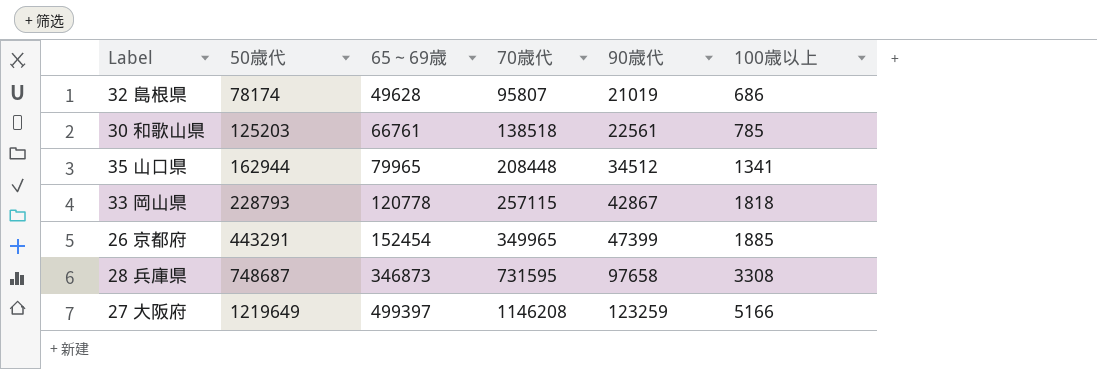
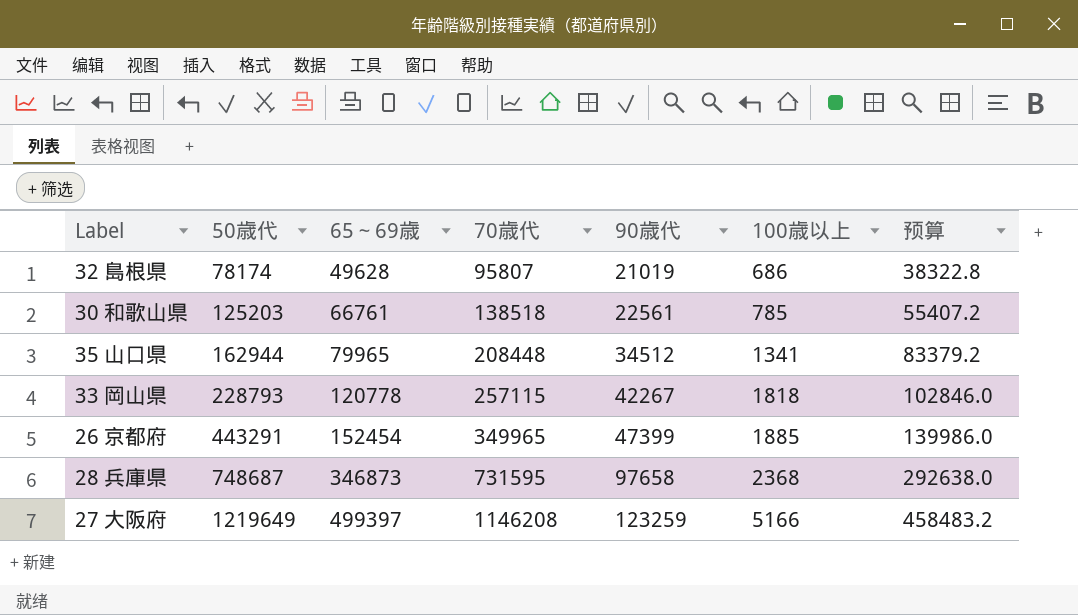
column 预算 | formula: none -> [70歳代] * 0.4
33 岡山県 | 90歳代: 42867 -> 42267
28 兵庫県 | 100歳以上: 3308 -> 2368

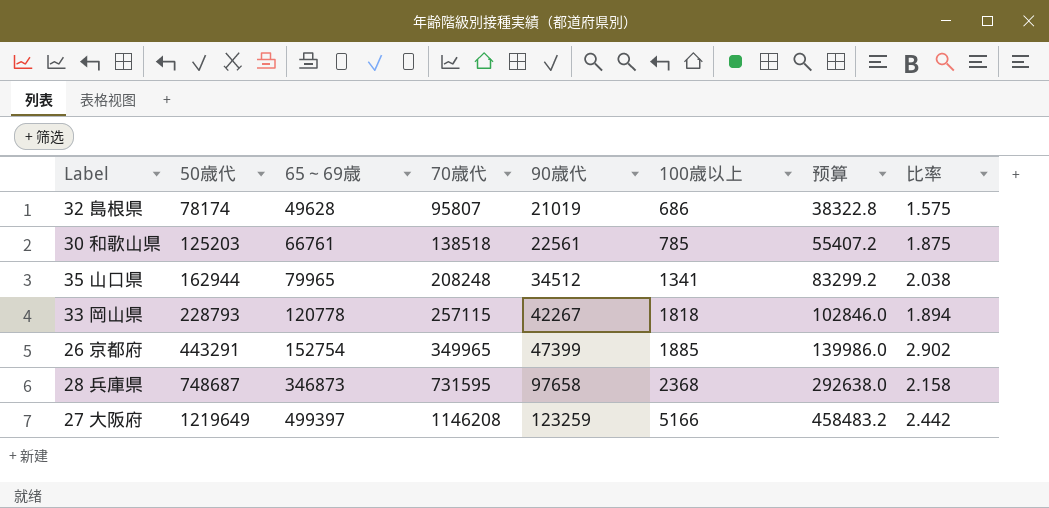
column 比率 | formula: none -> [50歳代] / [65～69歳]
35 山口県 | 70歳代: 208448 -> 208248
35 山口県 | 预算: 83379.2 -> 83299.2
26 京都府 | 65～69歳: 152454 -> 152754

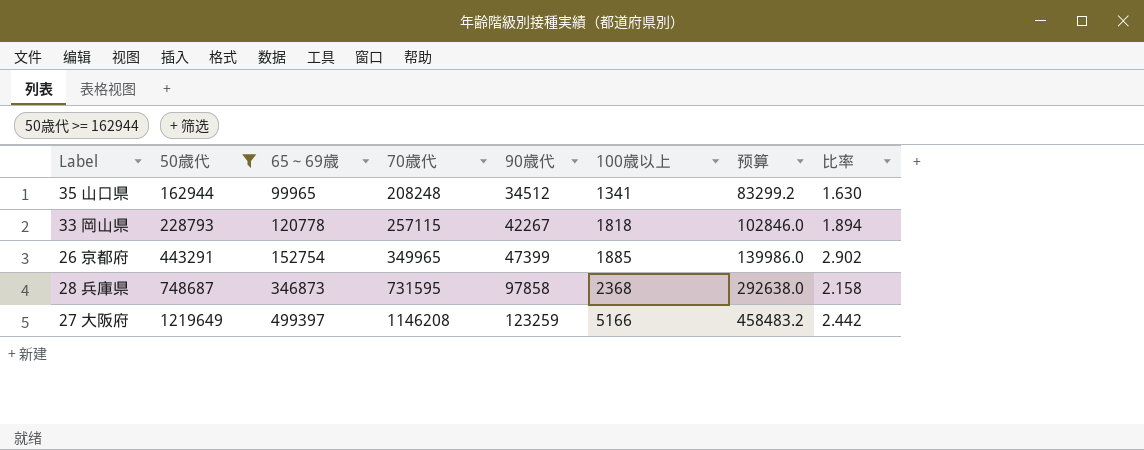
filter: none -> 50歳代 >= 162944
35 山口県 | 65～69歳: 79965 -> 99965
35 山口県 | 比率: 2.038 -> 1.630
28 兵庫県 | 90歳代: 97658 -> 97858

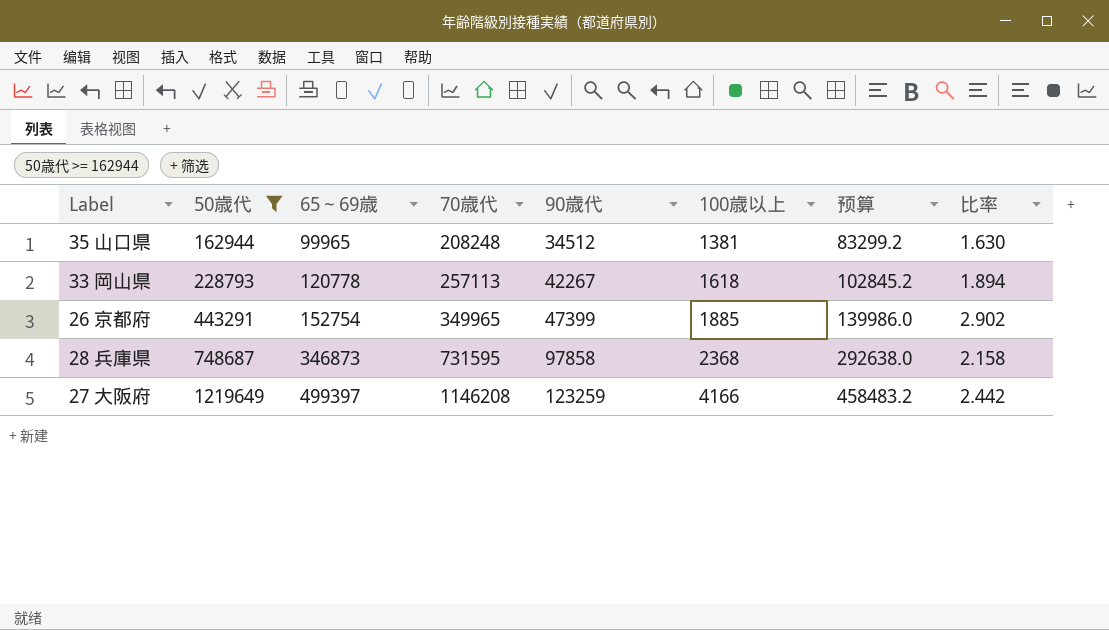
35 山口県 | 100歳以上: 1341 -> 1381
33 岡山県 | 70歳代: 257115 -> 257113
33 岡山県 | 100歳以上: 1818 -> 1618
33 岡山県 | 预算: 102846.0 -> 102845.2
27 大阪府 | 100歳以上: 5166 -> 4166

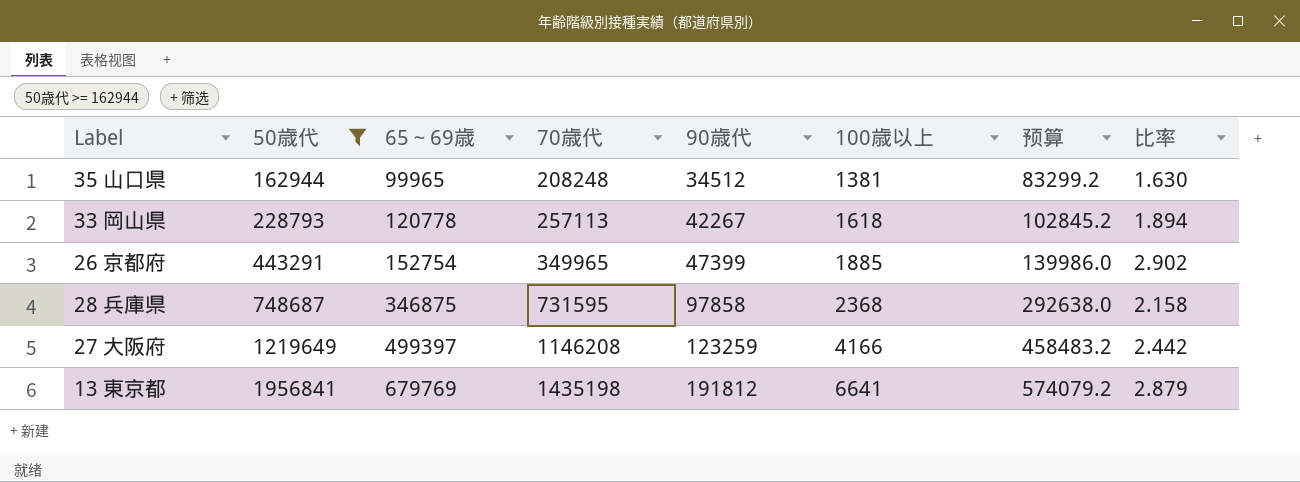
28 兵庫県 | 65～69歳: 346873 -> 346875
row 13 東京都: none -> 1956841 | 679769 | 1435198 | 191812 | 6641 | 574079.2 | 2.879

